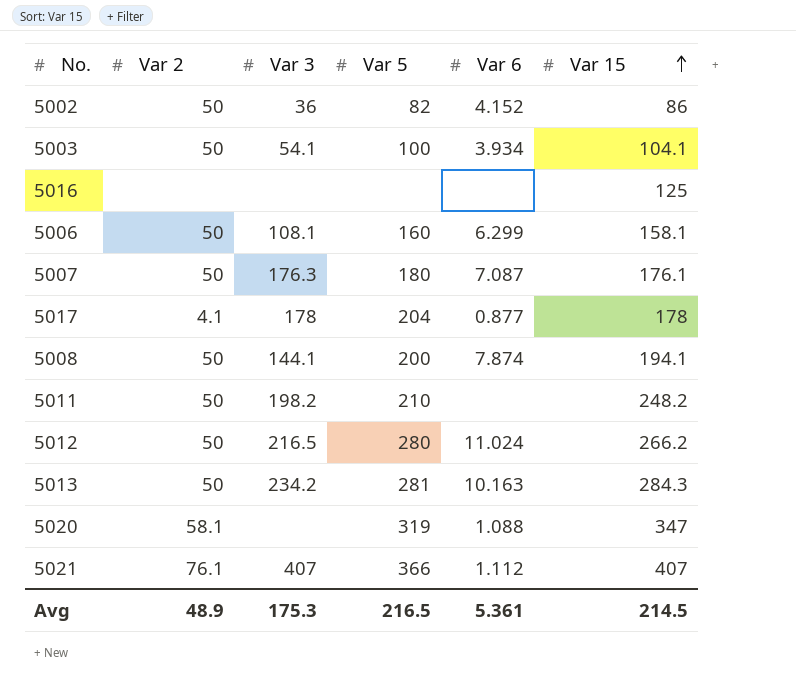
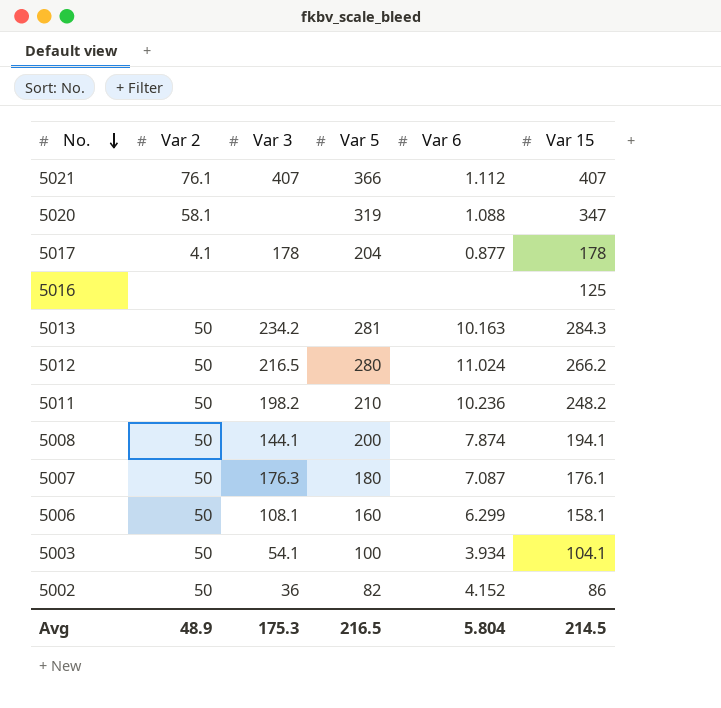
row order: Var 15 ascending -> No. descending
5011 | Var 6: none -> 10.236
Avg | Var 6: 5.361 -> 5.804

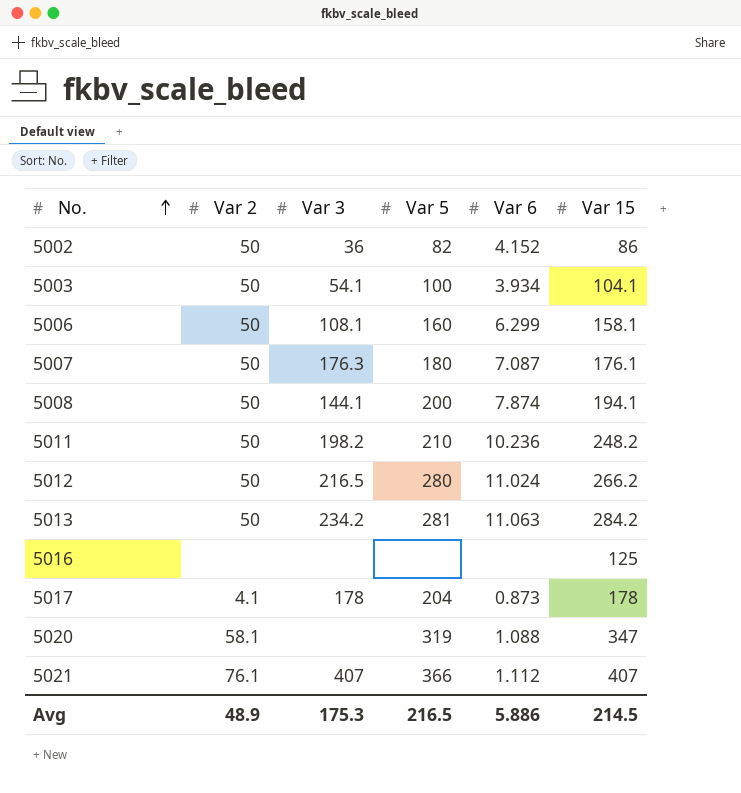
row order: No. descending -> No. ascending
5013 | Var 6: 10.163 -> 11.063
5013 | Var 15: 284.3 -> 284.2
5017 | Var 6: 0.877 -> 0.873
Avg | Var 6: 5.804 -> 5.886

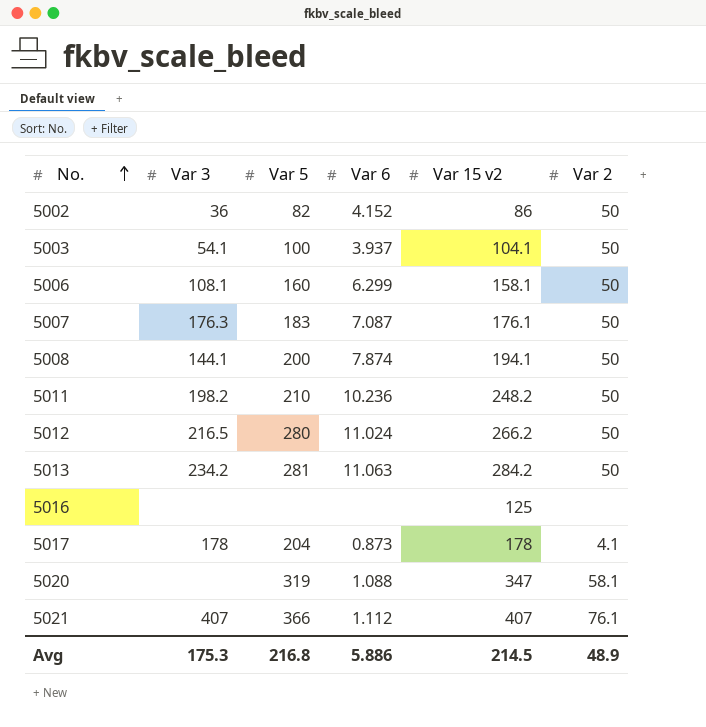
column name: Var 15 -> Var 15 v2
column Var 2 | position: 2 -> 6
5003 | Var 6: 3.934 -> 3.937
5007 | Var 5: 180 -> 183
Avg | Var 5: 216.5 -> 216.8

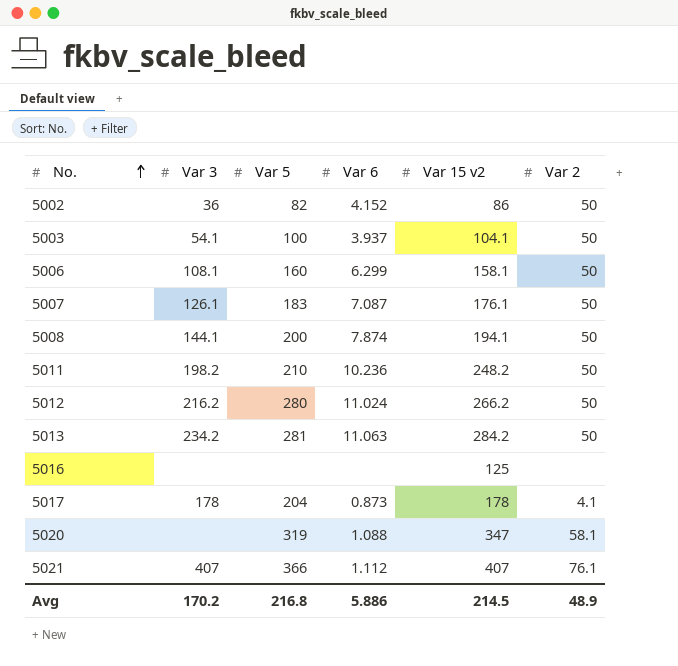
5007 | Var 3: 176.3 -> 126.1
5012 | Var 3: 216.5 -> 216.2
Avg | Var 3: 175.3 -> 170.2

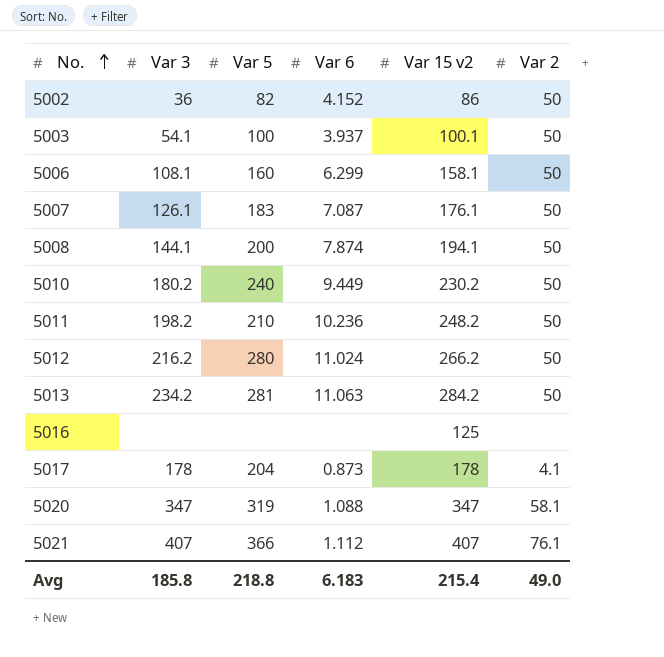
5003 | Var 15 v2: 104.1 -> 100.1
row 5010: none -> 180.2 | 240 | 9.449 | 230.2 | 50
5020 | Var 3: none -> 347
Avg | Var 3: 170.2 -> 185.8
Avg | Var 5: 216.8 -> 218.8
Avg | Var 6: 5.886 -> 6.183
Avg | Var 15 v2: 214.5 -> 215.4
Avg | Var 2: 48.9 -> 49.0

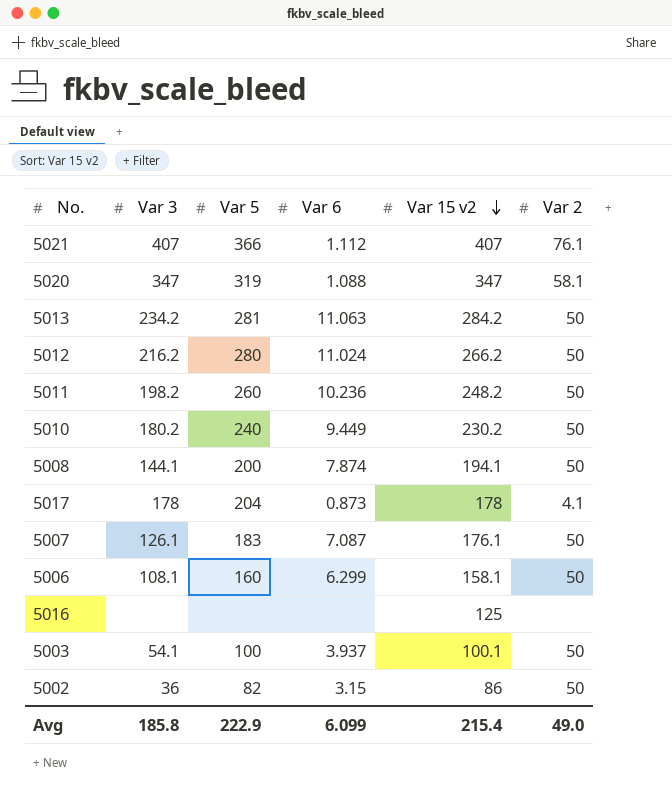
row order: No. ascending -> Var 15 v2 descending
5011 | Var 5: 210 -> 260
5002 | Var 6: 4.152 -> 3.15
Avg | Var 5: 218.8 -> 222.9
Avg | Var 6: 6.183 -> 6.099

